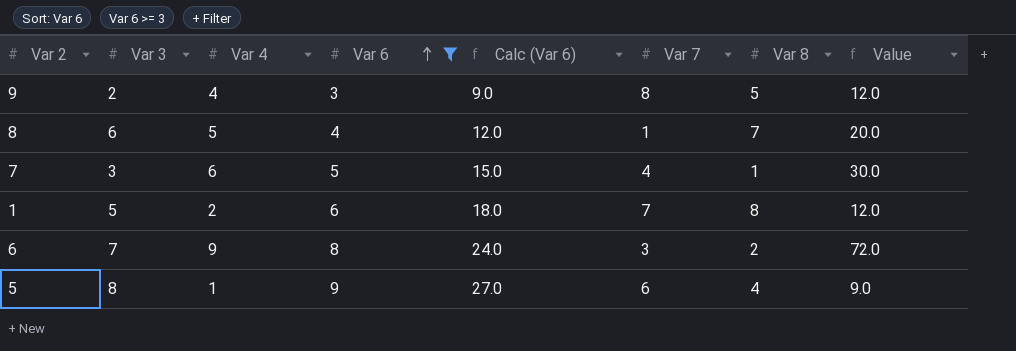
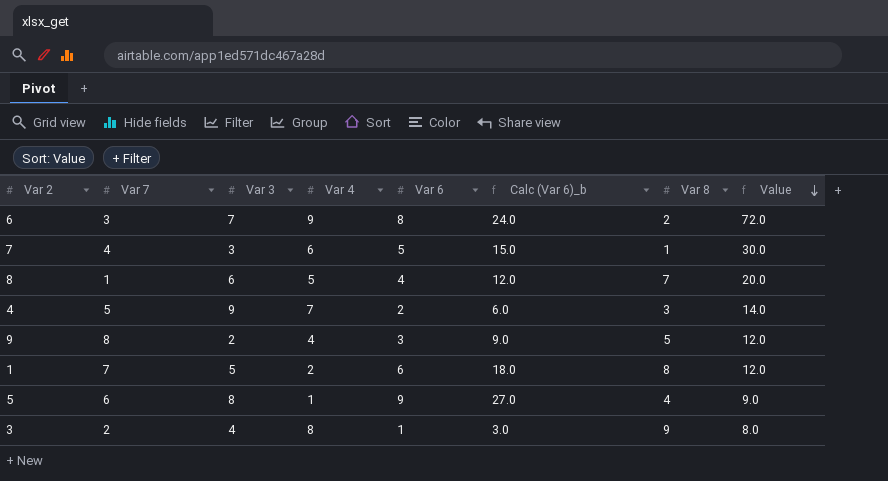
filter: Var 6 >= 3 -> none
row order: Var 6 ascending -> Value descending
column Var 7 | position: 6 -> 2
column name: Calc (Var 6) -> Calc (Var 6)_b

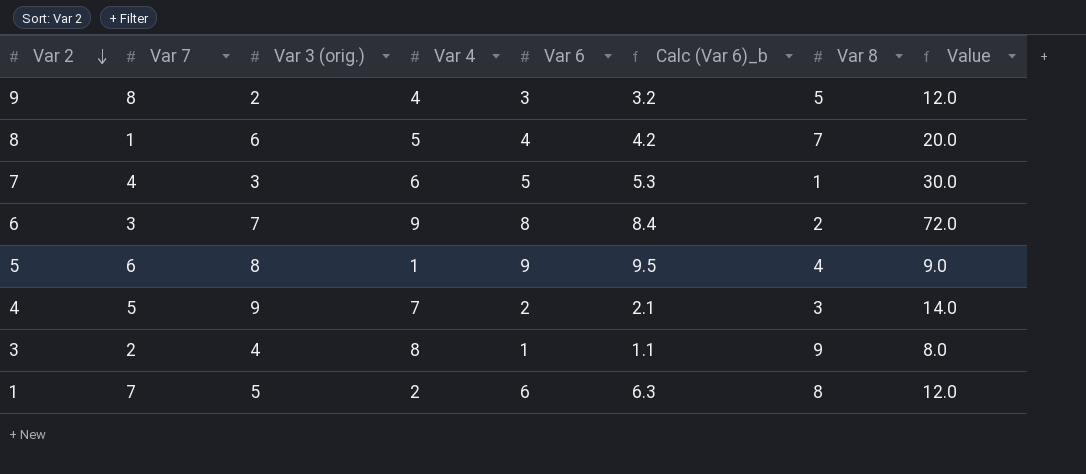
row order: Value descending -> Var 2 descending
column name: Var 3 -> Var 3 (orig.)
column Calc (Var 6)_b | formula: [Var 6] * 3 -> [Var 6] * 1.05

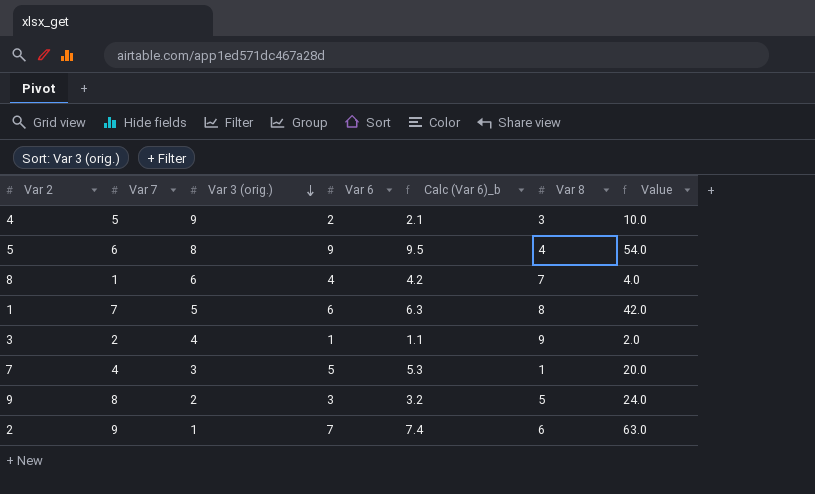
row order: Var 2 descending -> Var 3 (orig.) descending
column Var 4 | position: 4 -> none
column Value | formula: [Var 4] * [Var 6] -> [Var 7] * [Var 6]
row 6: 3 | 7 | 9 | 8 | 8.4 | 2 | 72.0 -> none
row 2: none -> 9 | 1 | 7 | 7.4 | 6 | 63.0

